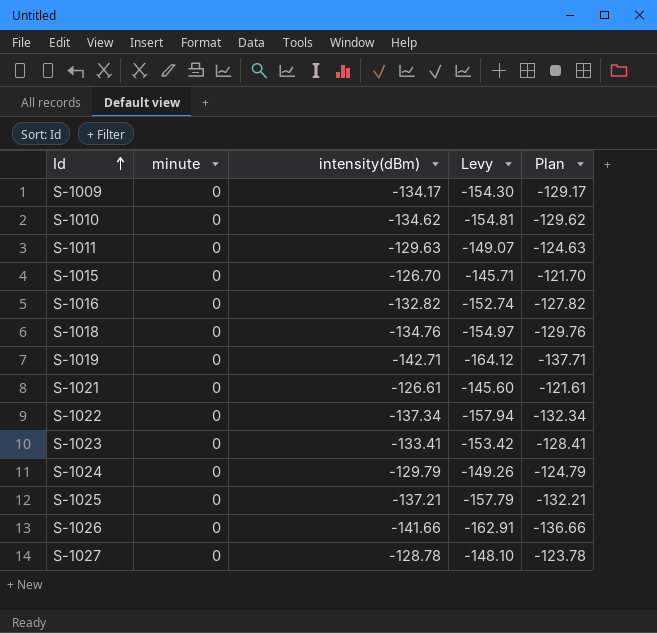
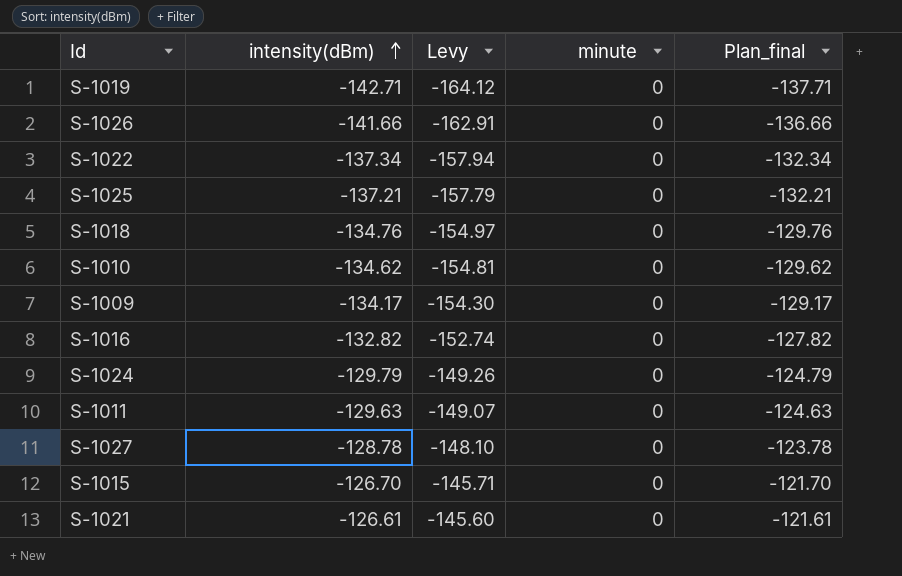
row order: Id ascending -> intensity(dBm) ascending
column minute | position: 2 -> 4
column name: Plan -> Plan_final
row S-1023: 0 | -133.41 | -153.42 | -128.41 -> none

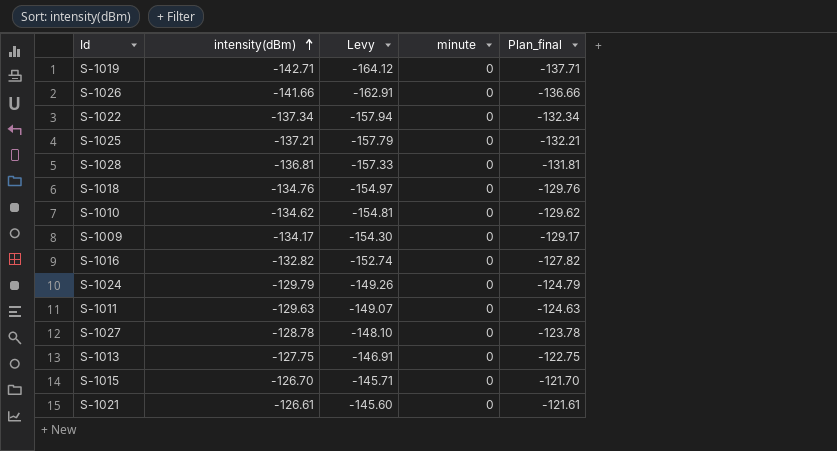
row S-1028: none -> -136.81 | -157.33 | 0 | -131.81
row S-1013: none -> -127.75 | -146.91 | 0 | -122.75

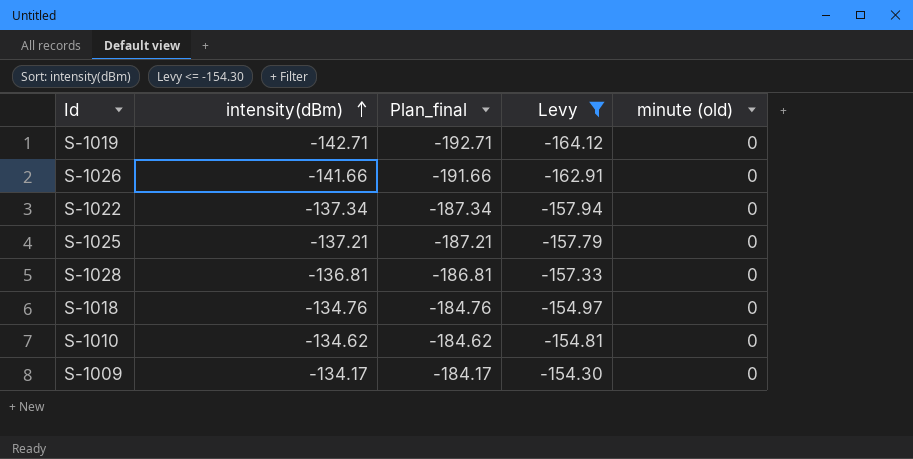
filter: none -> Levy <= -154.30
column Plan_final | formula: [intensity(dBm)] + 5 -> [intensity(dBm)] - 50
column Plan_final | position: 5 -> 3
column name: minute -> minute (old)

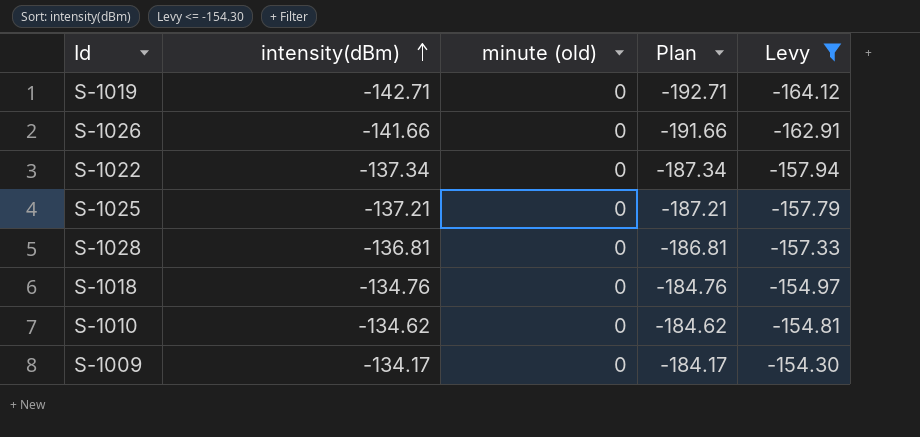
column minute (old) | position: 5 -> 3
column name: Plan_final -> Plan

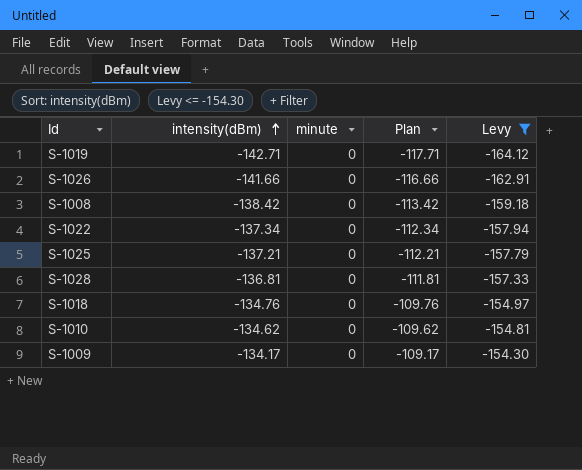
column name: minute (old) -> minute
column Plan | formula: [intensity(dBm)] - 50 -> [intensity(dBm)] + 25
row S-1008: none -> -138.42 | 0 | -113.42 | -159.18

